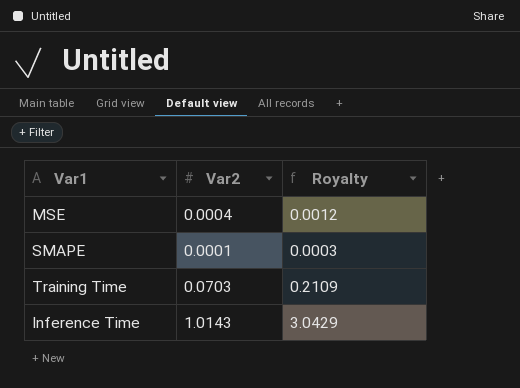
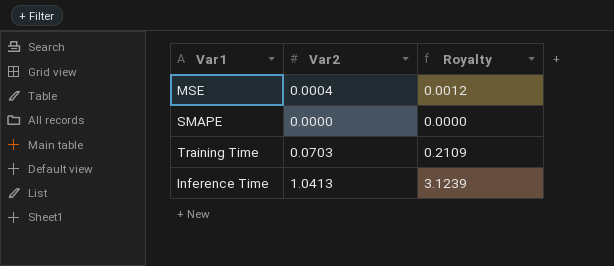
SMAPE | Var2: 0.0001 -> 0.0000
SMAPE | Royalty: 0.0003 -> 0.0000
Inference Time | Var2: 1.0143 -> 1.0413
Inference Time | Royalty: 3.0429 -> 3.1239

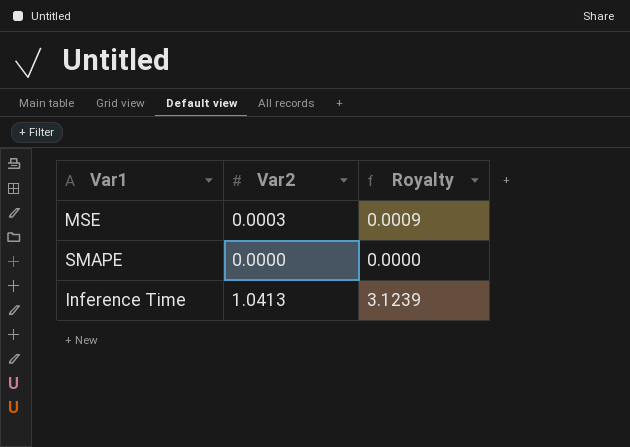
row Training Time: 0.0703 | 0.2109 -> none
MSE | Var2: 0.0004 -> 0.0003
MSE | Royalty: 0.0012 -> 0.0009

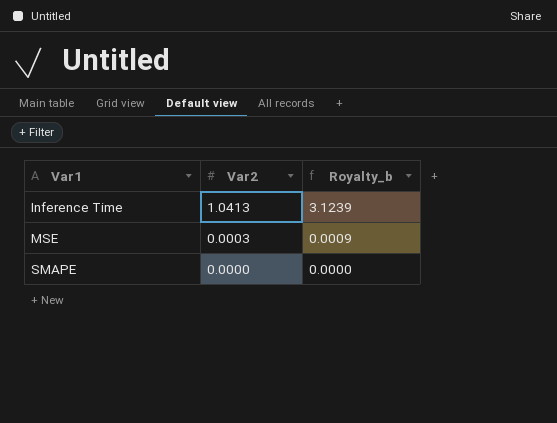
row order: none -> Var1 ascending
column name: Royalty -> Royalty_b

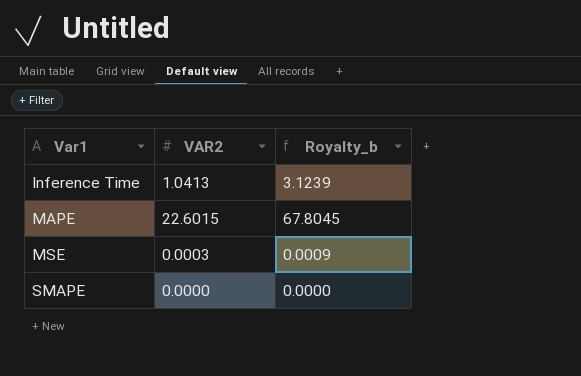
column name: Var2 -> VAR2
row MAPE: none -> 22.6015 | 67.8045

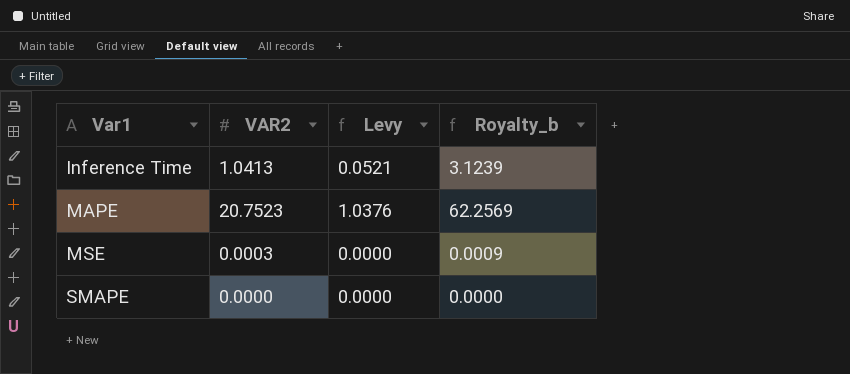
column Levy | formula: none -> [VAR2] * 0.05
MAPE | VAR2: 22.6015 -> 20.7523
MAPE | Royalty_b: 67.8045 -> 62.2569

